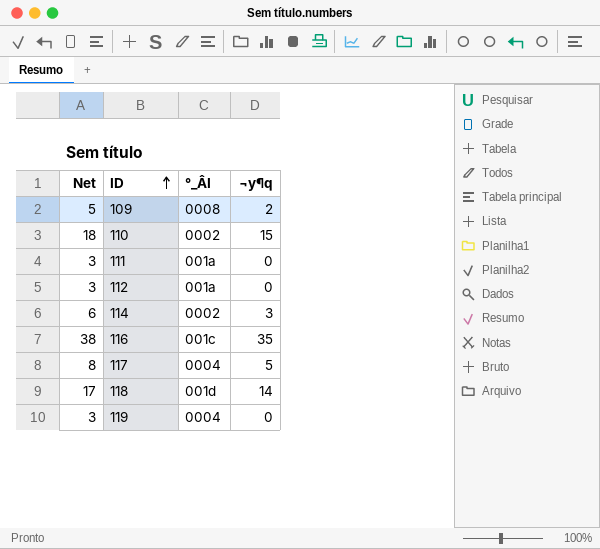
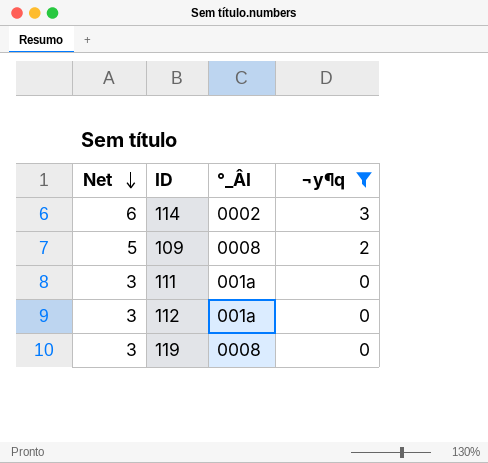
filter: none -> ¬y¶q <= 3
row order: ID ascending -> Net descending
119 | °_ÂI: 0004 -> 0008

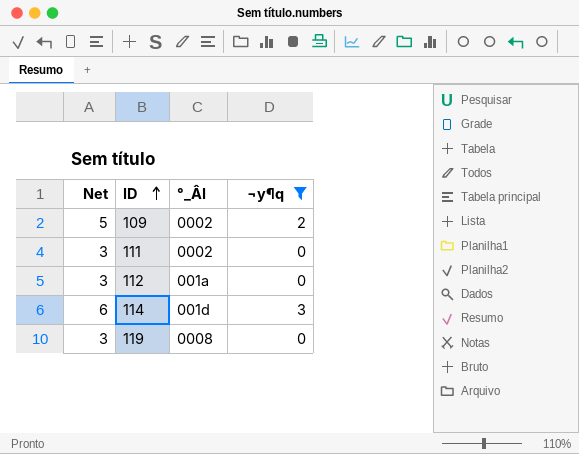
row order: Net descending -> ID ascending
109 | °_ÂI: 0008 -> 0002
111 | °_ÂI: 001a -> 0002
114 | °_ÂI: 0002 -> 001d

